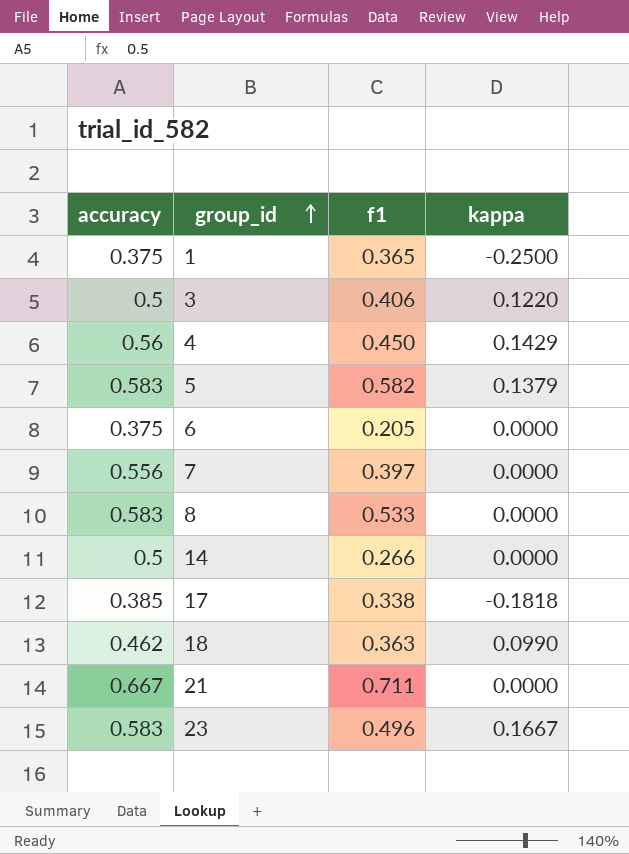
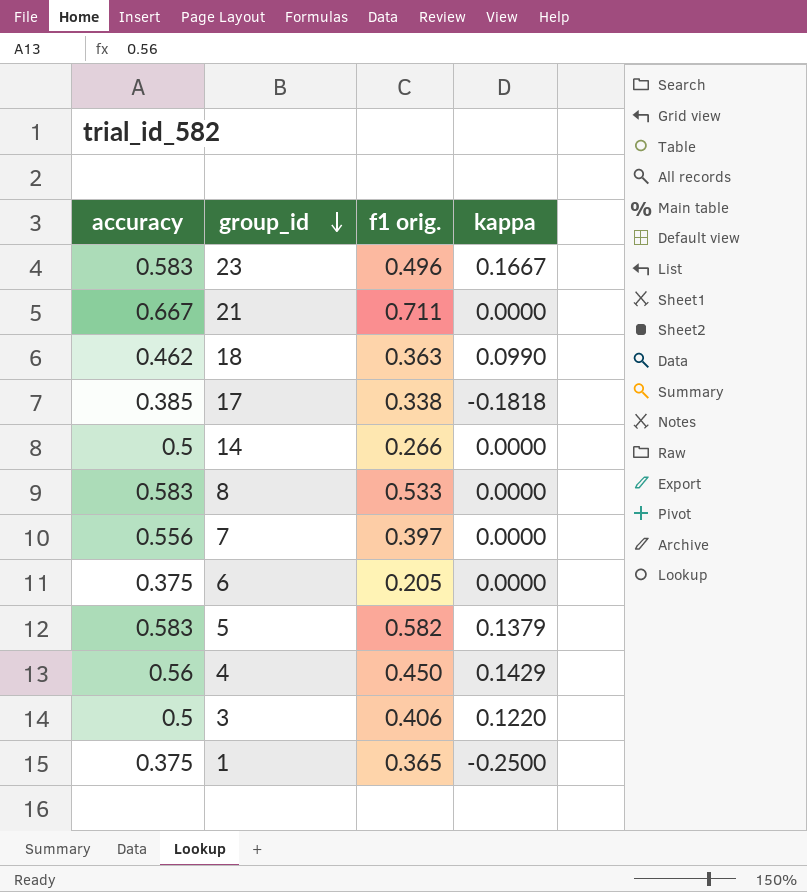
row order: group_id ascending -> group_id descending
column name: f1 -> f1 orig.

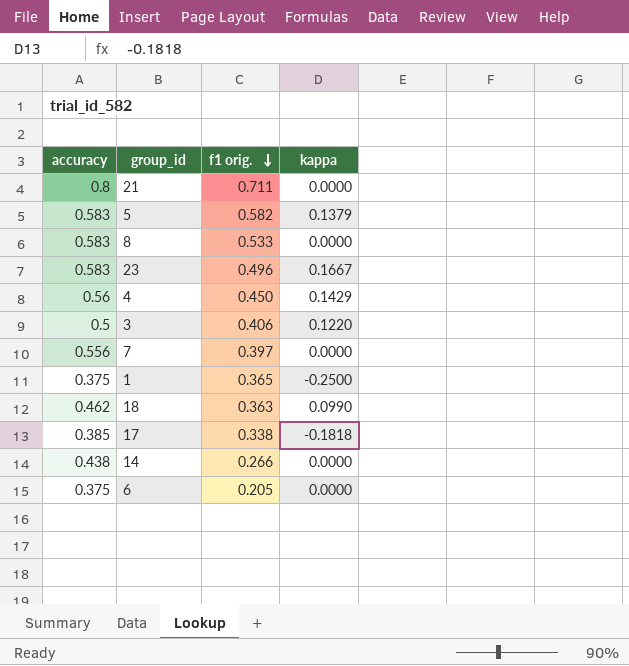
row order: group_id descending -> f1 orig. descending
21 | accuracy: 0.667 -> 0.8
14 | accuracy: 0.5 -> 0.438

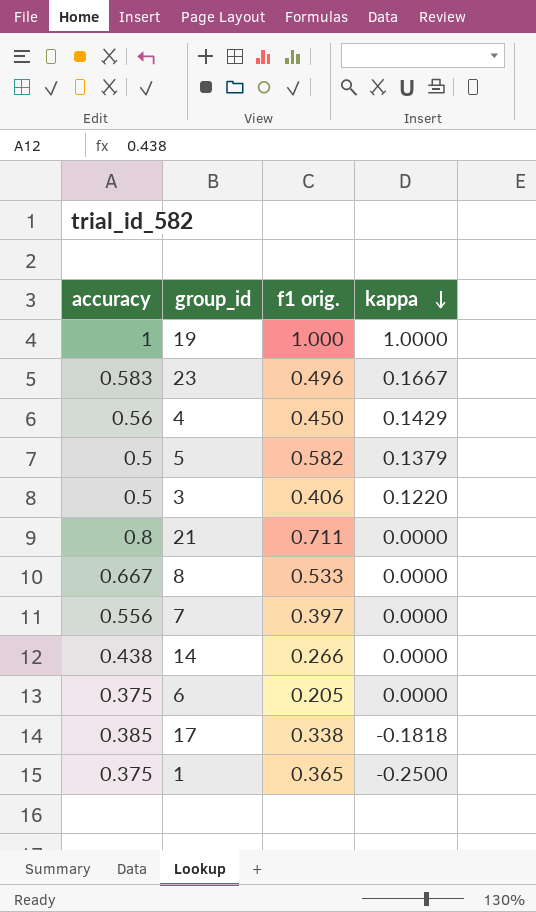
row order: f1 orig. descending -> kappa descending
row 18: 0.462 | 0.363 | 0.0990 -> none
row 19: none -> 1 | 1.000 | 1.0000
5 | accuracy: 0.583 -> 0.5
8 | accuracy: 0.583 -> 0.667

